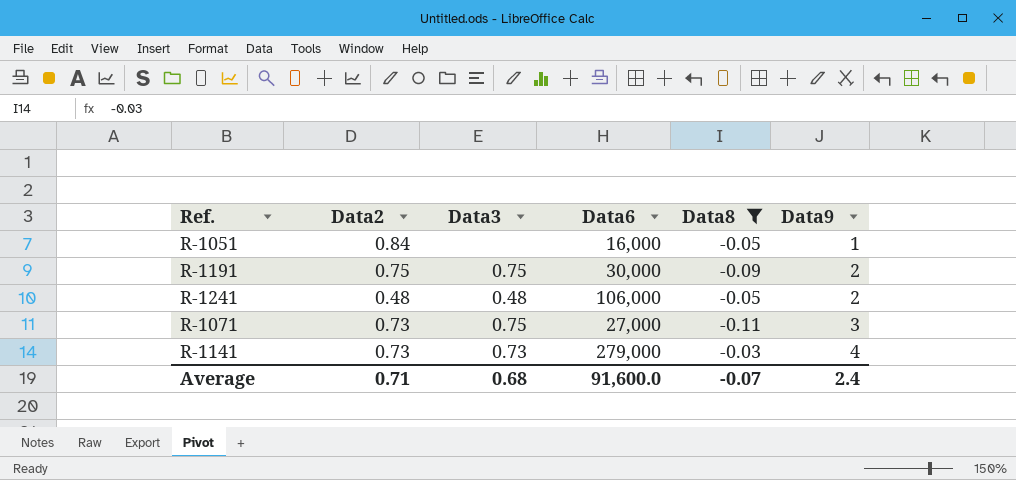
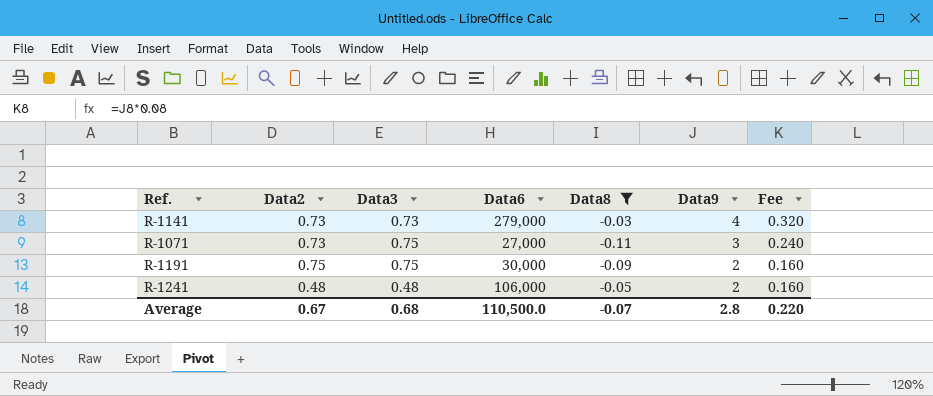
row order: Data9 ascending -> Data9 descending
column Fee | formula: none -> [Data9] * 0.08
row R-1051: 0.84 | none | 16,000 | -0.05 | 1 -> none
Average | Data2: 0.71 -> 0.67
Average | Data6: 91,600.0 -> 110,500.0
Average | Data9: 2.4 -> 2.8

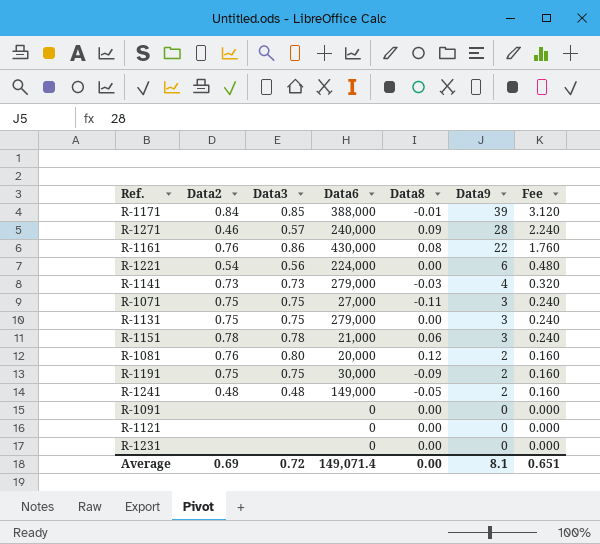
filter: Data8 <= -0.03 -> none
R-1071 | Data2: 0.73 -> 0.75
R-1241 | Data6: 106,000 -> 149,000
Average | Data2: 0.67 -> 0.69
Average | Data3: 0.68 -> 0.72
Average | Data6: 110,500.0 -> 149,071.4
Average | Data8: -0.07 -> 0.00
Average | Data9: 2.8 -> 8.1
Average | Fee: 0.220 -> 0.651

